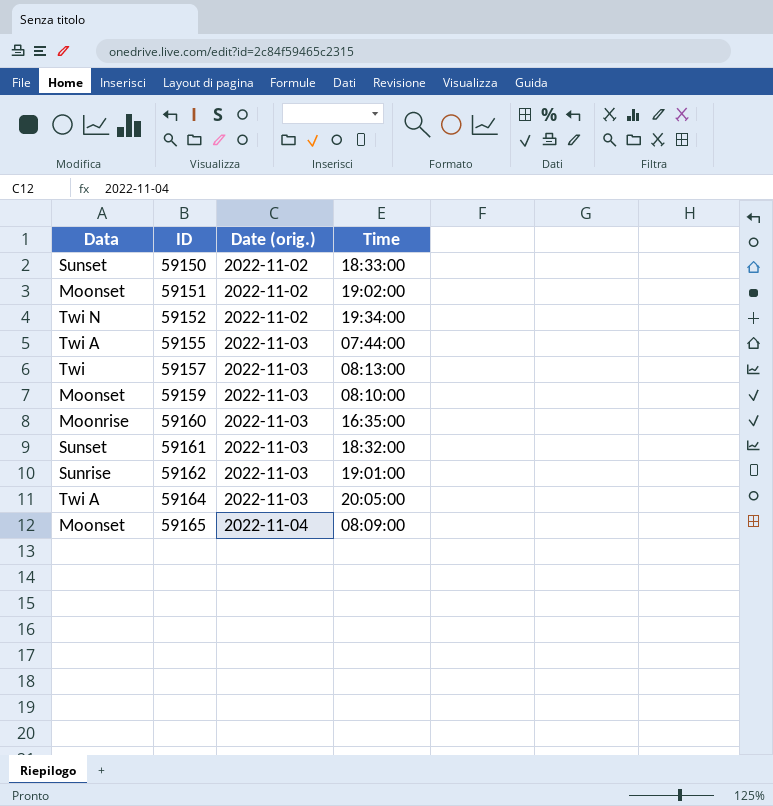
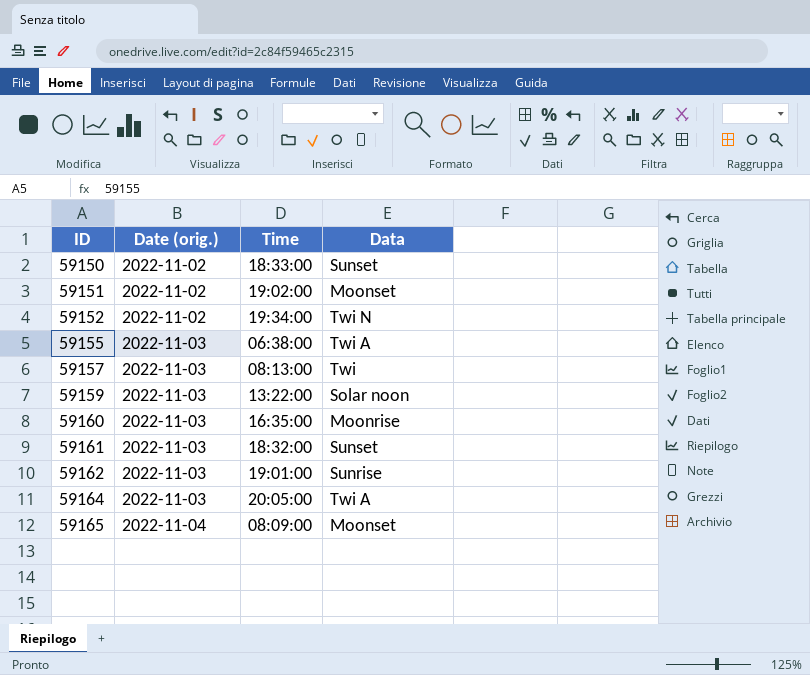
column Data | position: 1 -> 4
59155 | Time: 07:44:00 -> 06:38:00
59159 | Time: 08:10:00 -> 13:22:00
59159 | Data: Moonset -> Solar noon

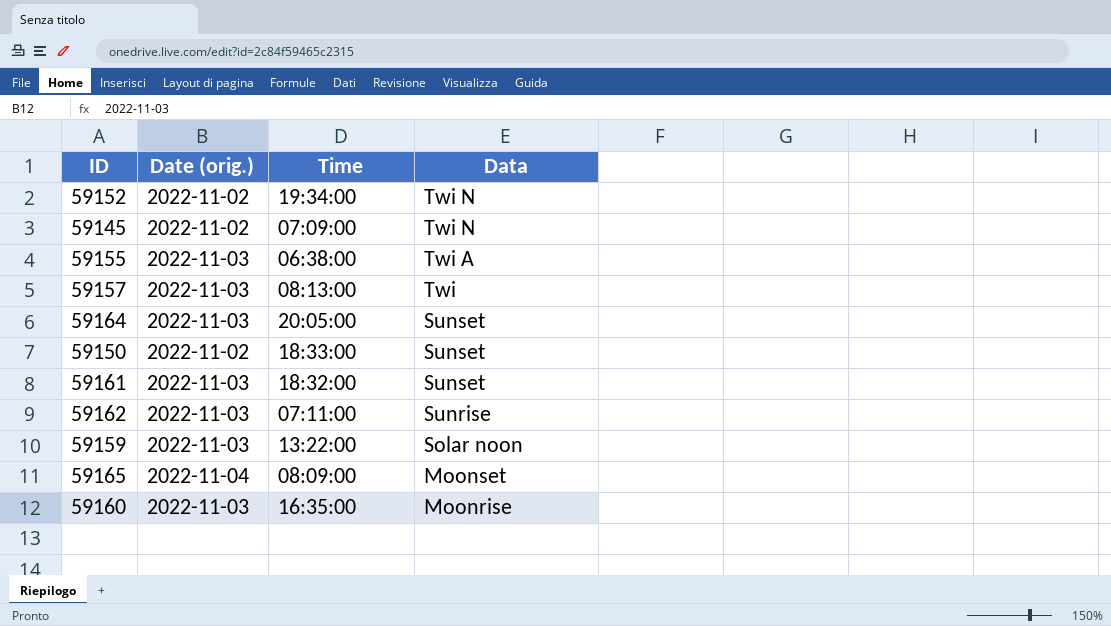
row order: ID ascending -> Data descending
row 59151: 2022-11-02 | 19:02:00 | Moonset -> none
row 59145: none -> 2022-11-02 | 07:09:00 | Twi N
59164 | Data: Twi A -> Sunset
59162 | Time: 19:01:00 -> 07:11:00

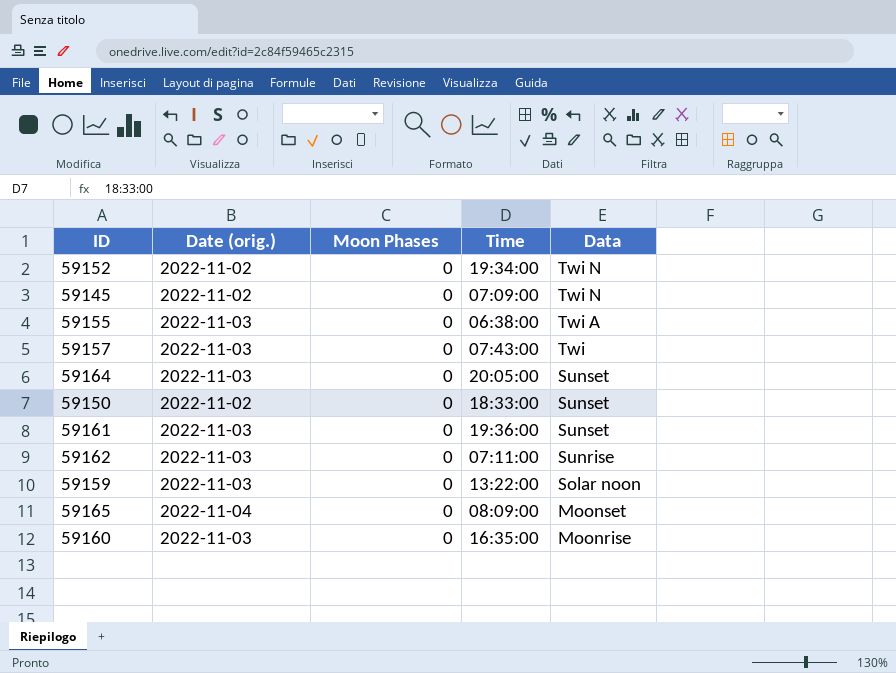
column Moon Phases | position: none -> 3
59157 | Time: 08:13:00 -> 07:43:00
59161 | Time: 18:32:00 -> 19:36:00

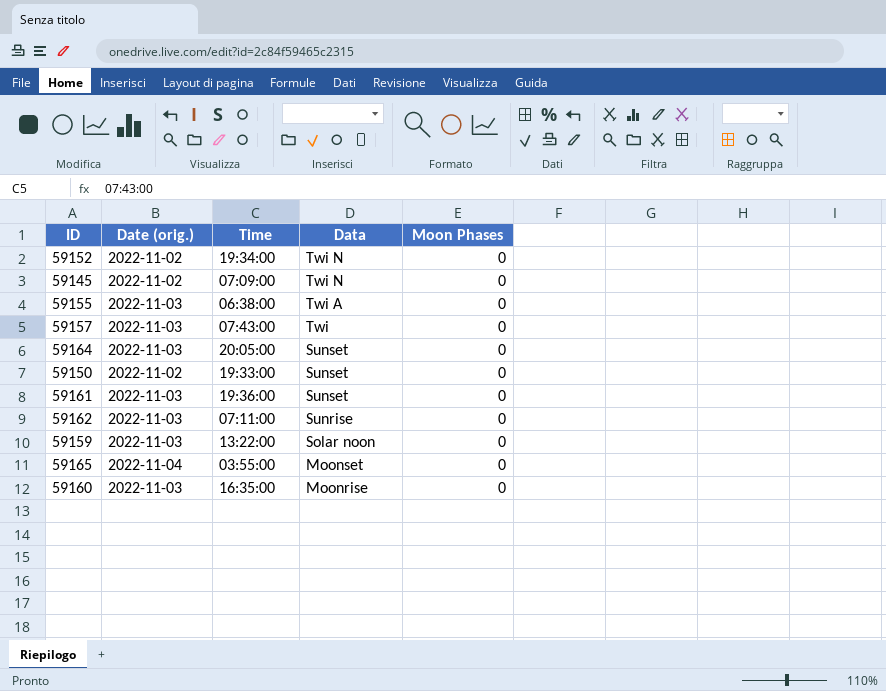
column Moon Phases | position: 3 -> 5
59150 | Time: 18:33:00 -> 19:33:00
59165 | Time: 08:09:00 -> 03:55:00

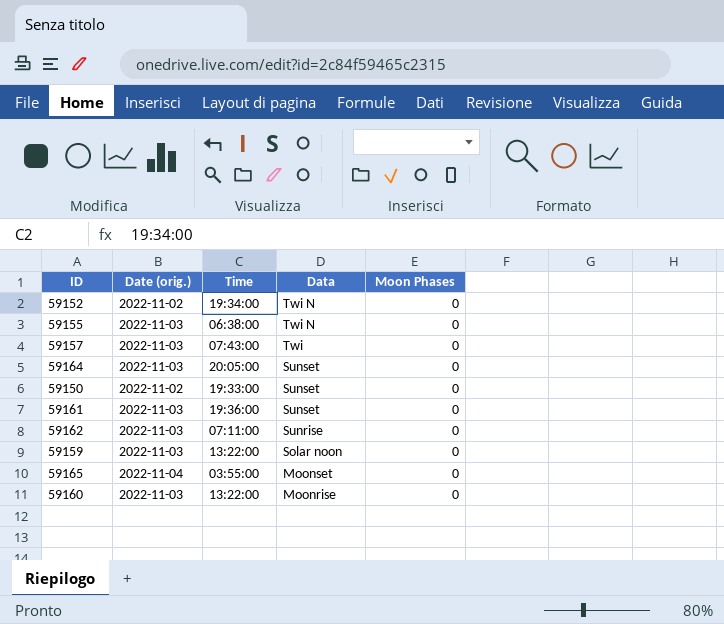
row 59145: 2022-11-02 | 07:09:00 | Twi N | 0 -> none
59155 | Data: Twi A -> Twi N
59160 | Time: 16:35:00 -> 13:22:00

